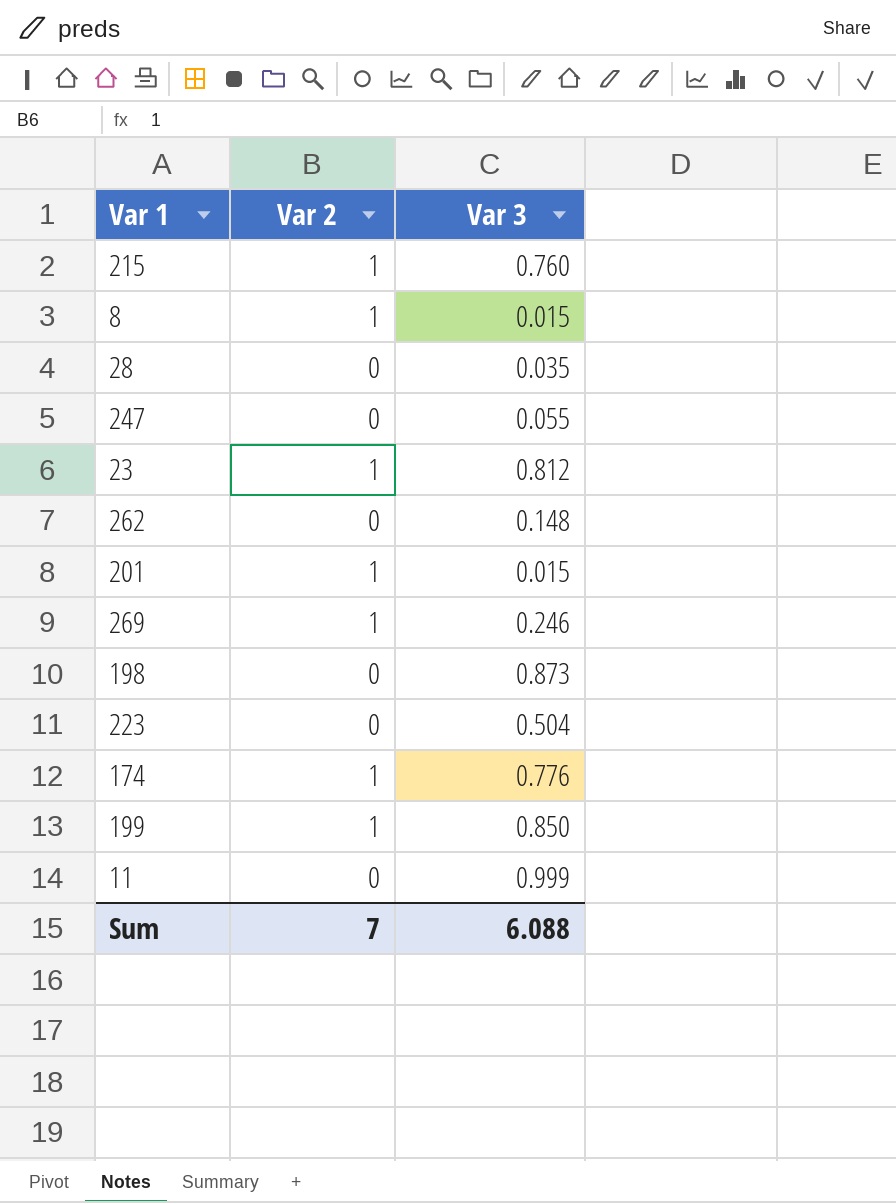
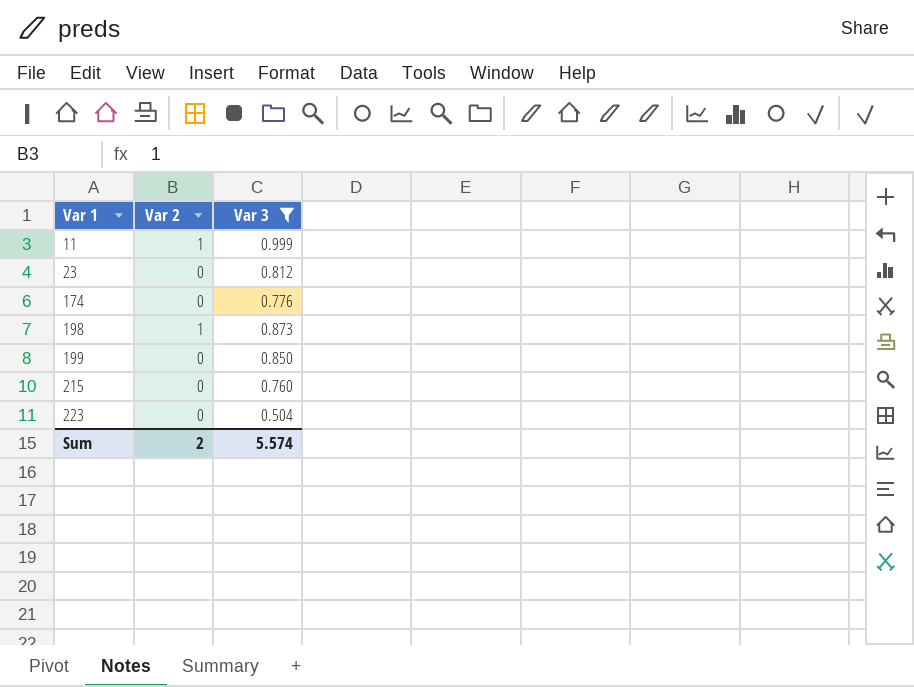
filter: none -> Var 3 >= 0.504
row order: none -> Var 1 ascending
11 | Var 2: 0 -> 1
23 | Var 2: 1 -> 0
174 | Var 2: 1 -> 0
198 | Var 2: 0 -> 1
199 | Var 2: 1 -> 0
215 | Var 2: 1 -> 0
Sum | Var 2: 7 -> 2
Sum | Var 3: 6.088 -> 5.574

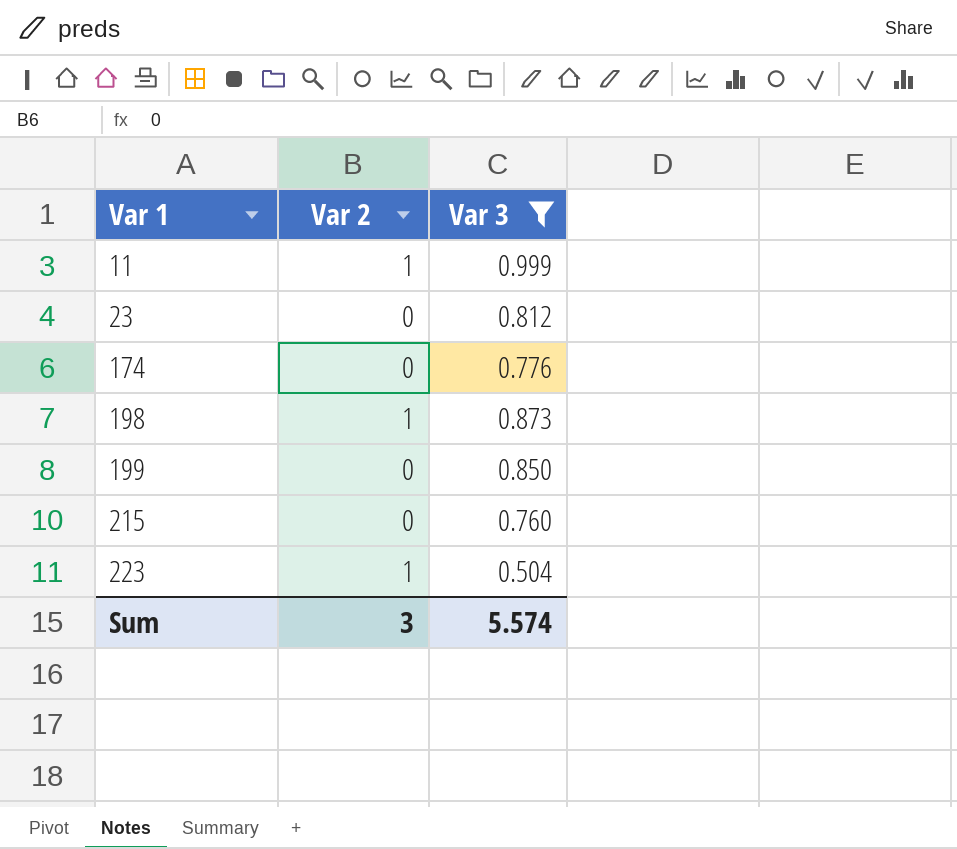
223 | Var 2: 0 -> 1
Sum | Var 2: 2 -> 3

